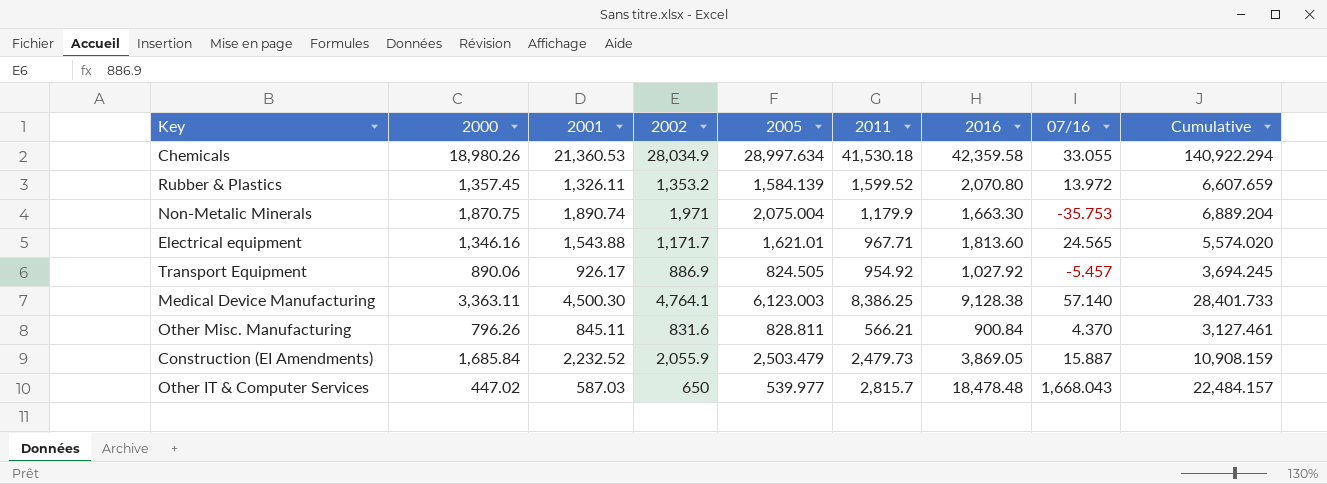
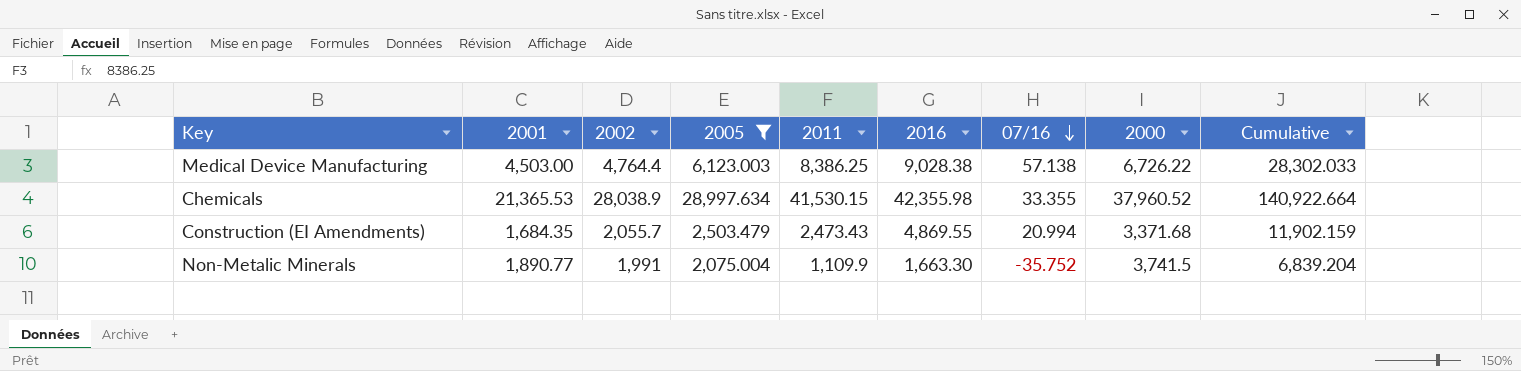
filter: none -> 2005 >= 2,075.004
row order: none -> 07/16 descending
column 2000 | position: 2 -> 8
Medical Device Manufacturing | 2001: 4,500.30 -> 4,503.00
Medical Device Manufacturing | 2002: 4,764.1 -> 4,764.4
Medical Device Manufacturing | 2016: 9,128.38 -> 9,028.38
Medical Device Manufacturing | 07/16: 57.140 -> 57.138
Medical Device Manufacturing | 2000: 3,363.11 -> 6,726.22
Medical Device Manufacturing | Cumulative: 28,401.733 -> 28,302.033
Chemicals | 2001: 21,360.53 -> 21,365.53
Chemicals | 2002: 28,034.9 -> 28,038.9
Chemicals | 2011: 41,530.18 -> 41,530.15
Chemicals | 2016: 42,359.58 -> 42,355.98
Chemicals | 07/16: 33.055 -> 33.355
Chemicals | 2000: 18,980.26 -> 37,960.52
Chemicals | Cumulative: 140,922.294 -> 140,922.664
Construction (EI Amendments) | 2001: 2,232.52 -> 1,684.35
Construction (EI Amendments) | 2002: 2,055.9 -> 2,055.7
Construction (EI Amendments) | 2011: 2,479.73 -> 2,473.43
Construction (EI Amendments) | 2016: 3,869.05 -> 4,869.55
Construction (EI Amendments) | 07/16: 15.887 -> 20.994
Construction (EI Amendments) | 2000: 1,685.84 -> 3,371.68
Construction (EI Amendments) | Cumulative: 10,908.159 -> 11,902.159
Non-Metalic Minerals | 2001: 1,890.74 -> 1,890.77
Non-Metalic Minerals | 2002: 1,971 -> 1,991
Non-Metalic Minerals | 2011: 1,179.9 -> 1,109.9
Non-Metalic Minerals | 07/16: -35.753 -> -35.752
Non-Metalic Minerals | 2000: 1,870.75 -> 3,741.5
Non-Metalic Minerals | Cumulative: 6,889.204 -> 6,839.204

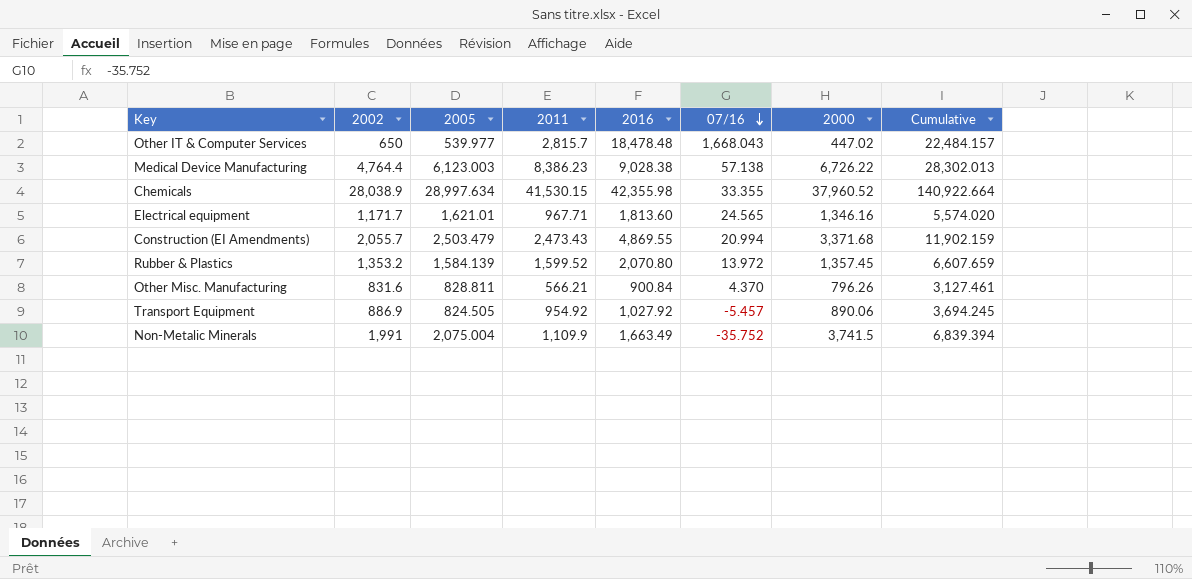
filter: 2005 >= 2,075.004 -> none
column 2001 | position: 2 -> none
Medical Device Manufacturing | 2011: 8,386.25 -> 8,386.23
Medical Device Manufacturing | Cumulative: 28,302.033 -> 28,302.013
Non-Metalic Minerals | 2016: 1,663.30 -> 1,663.49
Non-Metalic Minerals | Cumulative: 6,839.204 -> 6,839.394

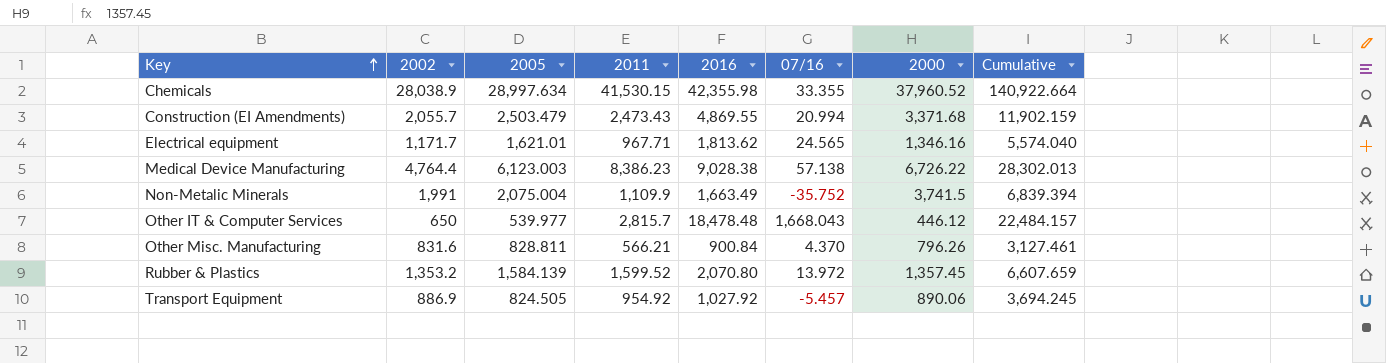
row order: 07/16 descending -> Key ascending
Electrical equipment | 2016: 1,813.60 -> 1,813.62
Electrical equipment | Cumulative: 5,574.020 -> 5,574.040
Other IT & Computer Services | 2000: 447.02 -> 446.12

